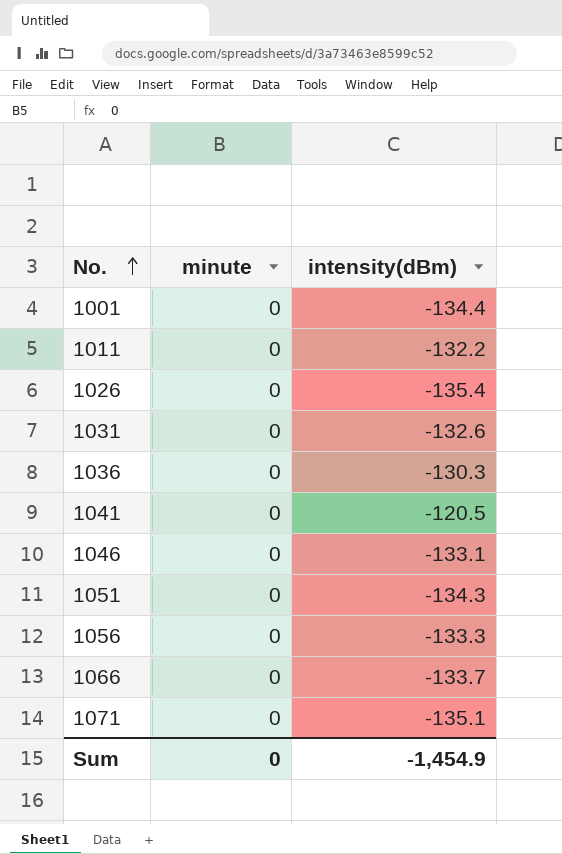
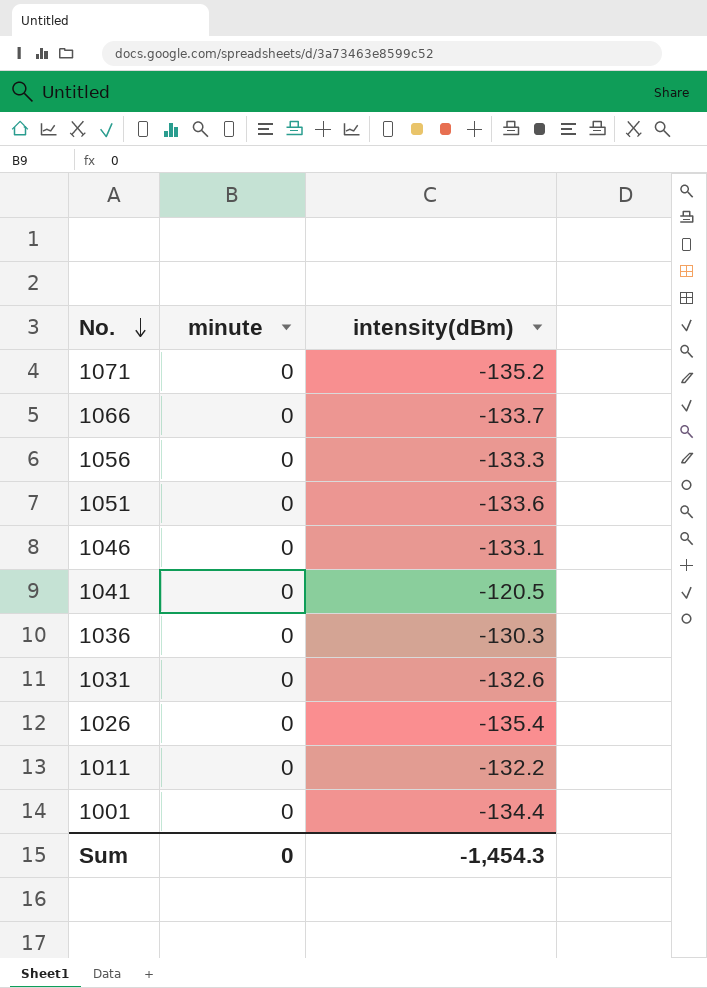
row order: No. ascending -> No. descending
1071 | intensity(dBm): -135.1 -> -135.2
1051 | intensity(dBm): -134.3 -> -133.6
Sum | intensity(dBm): -1,454.9 -> -1,454.3

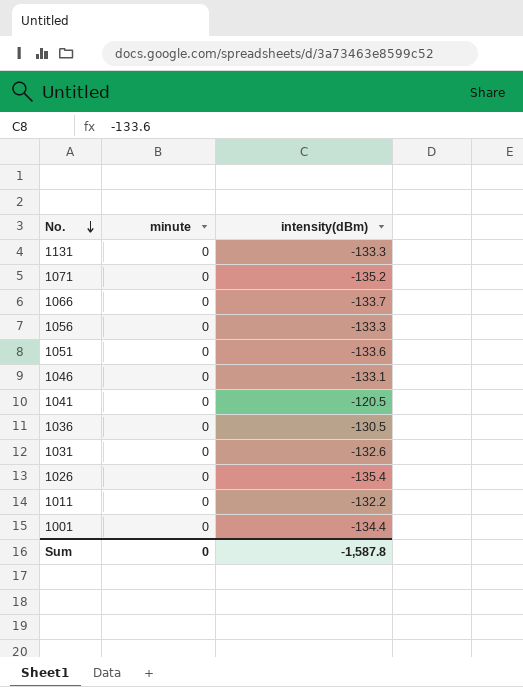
row 1131: none -> 0 | -133.3
1036 | intensity(dBm): -130.3 -> -130.5
Sum | intensity(dBm): -1,454.3 -> -1,587.8

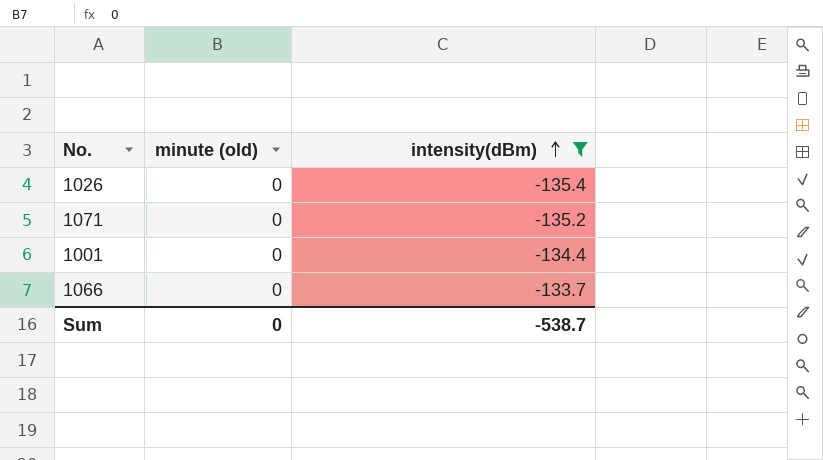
filter: none -> intensity(dBm) <= -133.7
row order: No. descending -> intensity(dBm) ascending
column name: minute -> minute (old)
Sum | intensity(dBm): -1,587.8 -> -538.7

